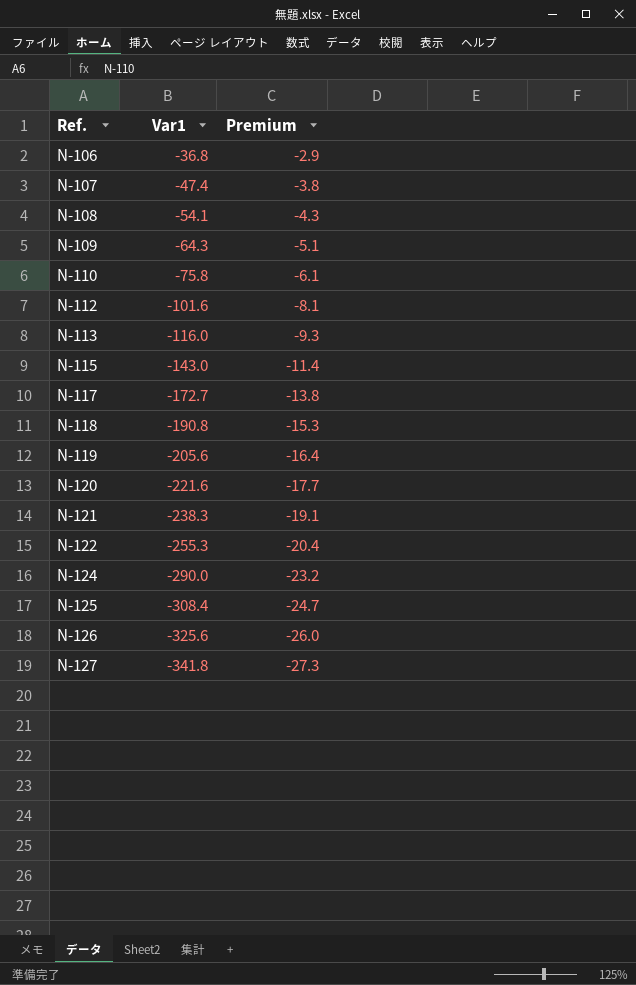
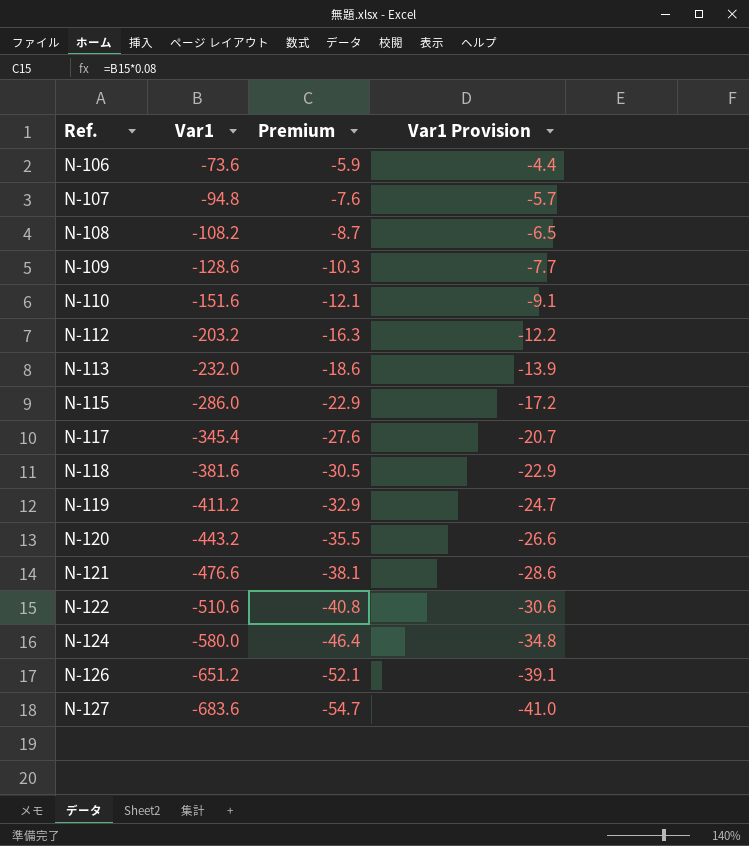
column Var1 Provision | formula: none -> [Var1] * 0.06
row N-125: -308.4 | -24.7 -> none
N-106 | Var1: -36.8 -> -73.6
N-106 | Premium: -2.9 -> -5.9
N-107 | Var1: -47.4 -> -94.8
N-107 | Premium: -3.8 -> -7.6
N-108 | Var1: -54.1 -> -108.2
N-108 | Premium: -4.3 -> -8.7
N-109 | Var1: -64.3 -> -128.6
N-109 | Premium: -5.1 -> -10.3
N-110 | Var1: -75.8 -> -151.6
N-110 | Premium: -6.1 -> -12.1
N-112 | Var1: -101.6 -> -203.2
N-112 | Premium: -8.1 -> -16.3
N-113 | Var1: -116.0 -> -232.0
N-113 | Premium: -9.3 -> -18.6
N-115 | Var1: -143.0 -> -286.0
N-115 | Premium: -11.4 -> -22.9
N-117 | Var1: -172.7 -> -345.4
N-117 | Premium: -13.8 -> -27.6
N-118 | Var1: -190.8 -> -381.6
N-118 | Premium: -15.3 -> -30.5
N-119 | Var1: -205.6 -> -411.2
N-119 | Premium: -16.4 -> -32.9
N-120 | Var1: -221.6 -> -443.2
N-120 | Premium: -17.7 -> -35.5
N-121 | Var1: -238.3 -> -476.6
N-121 | Premium: -19.1 -> -38.1
N-122 | Var1: -255.3 -> -510.6
N-122 | Premium: -20.4 -> -40.8
N-124 | Var1: -290.0 -> -580.0
N-124 | Premium: -23.2 -> -46.4
N-126 | Var1: -325.6 -> -651.2
N-126 | Premium: -26.0 -> -52.1
N-127 | Var1: -341.8 -> -683.6
N-127 | Premium: -27.3 -> -54.7

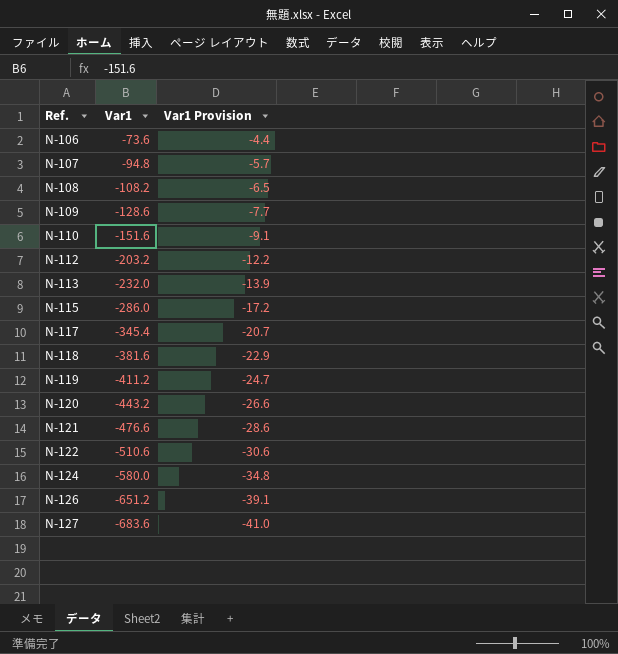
column Premium | formula: [Var1] * 0.08 -> none

